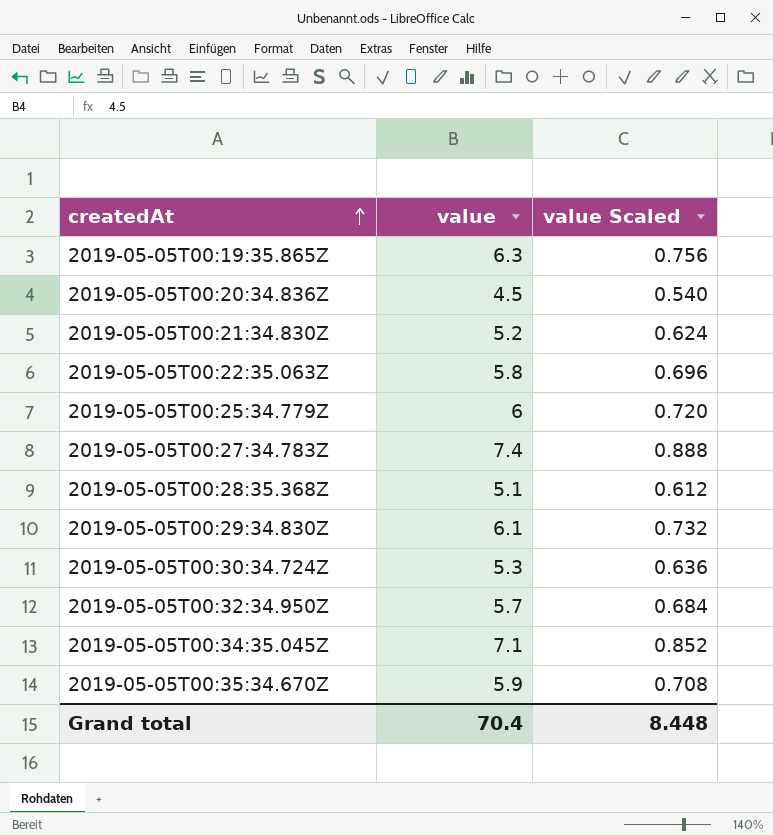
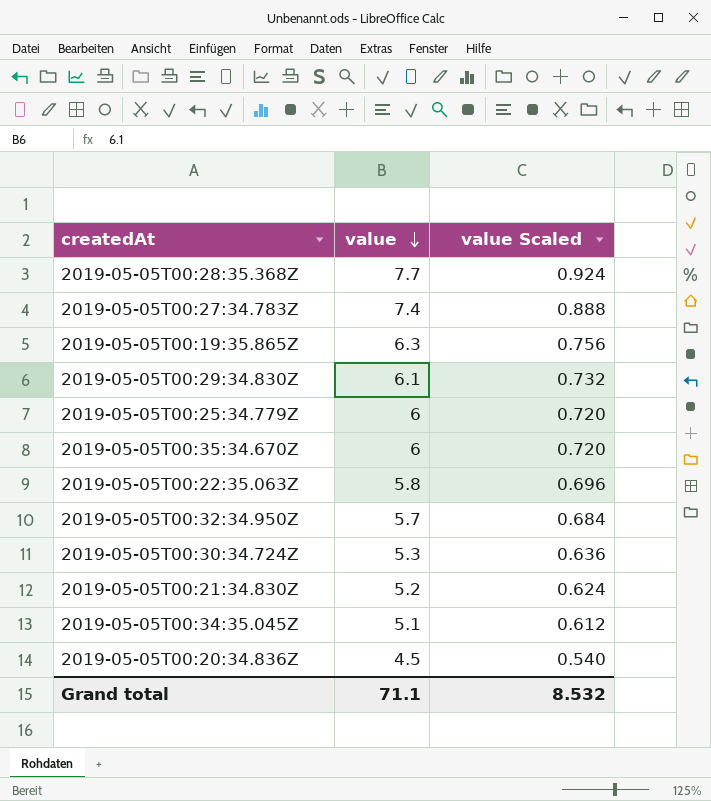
row order: createdAt ascending -> value descending
2019-05-05T00:28:35.368Z | value: 5.1 -> 7.7
2019-05-05T00:28:35.368Z | value Scaled: 0.612 -> 0.924
2019-05-05T00:35:34.670Z | value: 5.9 -> 6
2019-05-05T00:35:34.670Z | value Scaled: 0.708 -> 0.720
2019-05-05T00:34:35.045Z | value: 7.1 -> 5.1
2019-05-05T00:34:35.045Z | value Scaled: 0.852 -> 0.612
Grand total | value: 70.4 -> 71.1
Grand total | value Scaled: 8.448 -> 8.532

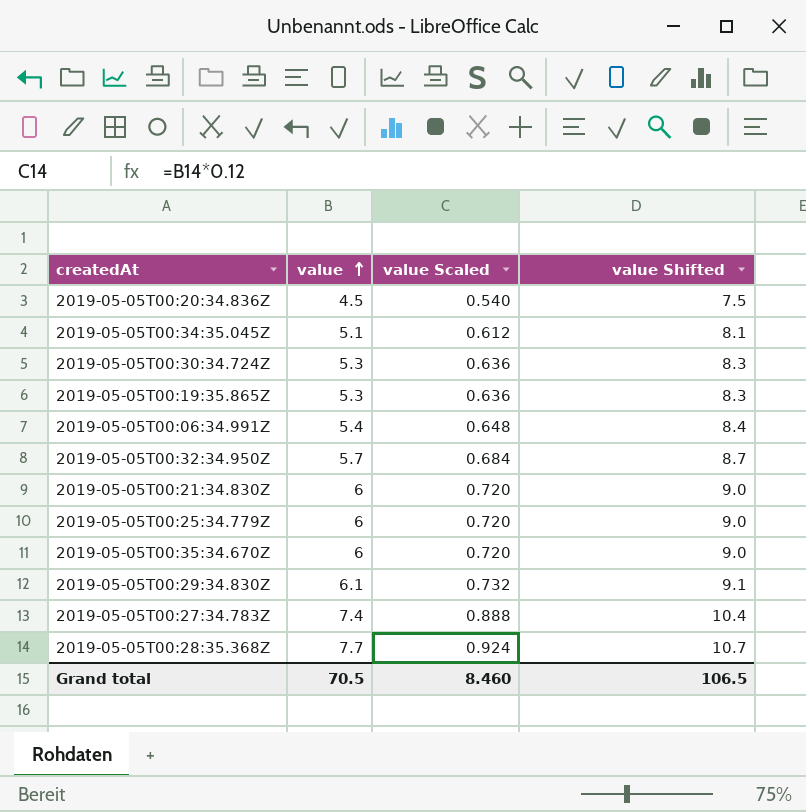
row order: value descending -> value ascending
column value Shifted | formula: none -> [value] + 3
row 2019-05-05T00:22:35.063Z: 5.8 | 0.696 -> none
2019-05-05T00:19:35.865Z | value: 6.3 -> 5.3
2019-05-05T00:19:35.865Z | value Scaled: 0.756 -> 0.636
row 2019-05-05T00:06:34.991Z: none -> 5.4 | 0.648 | 8.4
2019-05-05T00:21:34.830Z | value: 5.2 -> 6
2019-05-05T00:21:34.830Z | value Scaled: 0.624 -> 0.720
Grand total | value: 71.1 -> 70.5
Grand total | value Scaled: 8.532 -> 8.460

